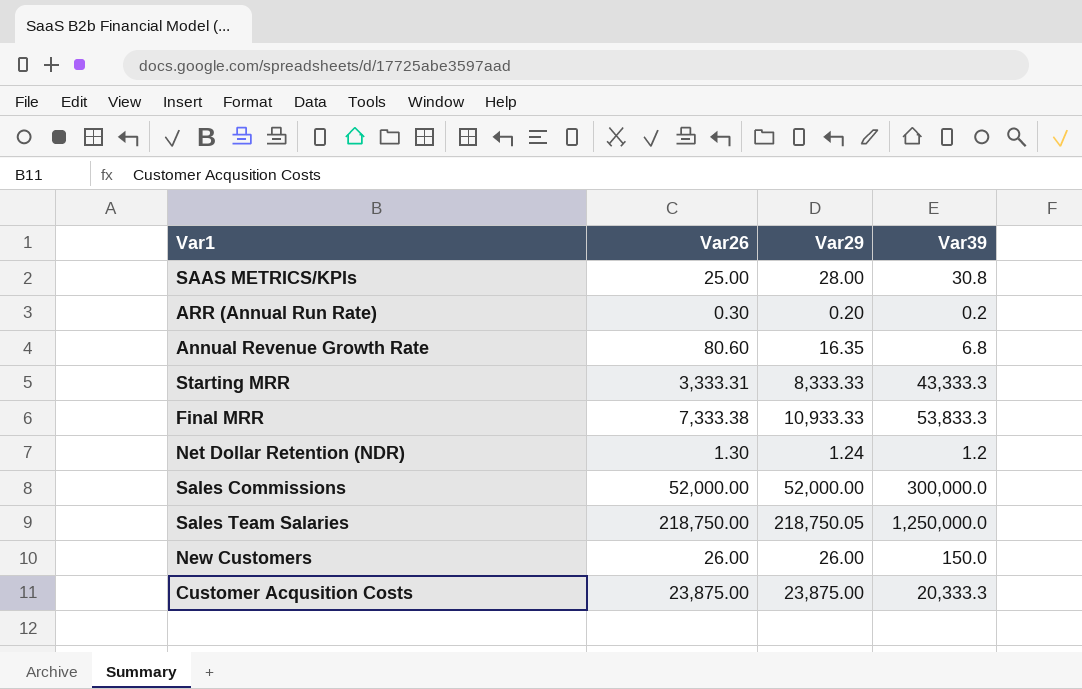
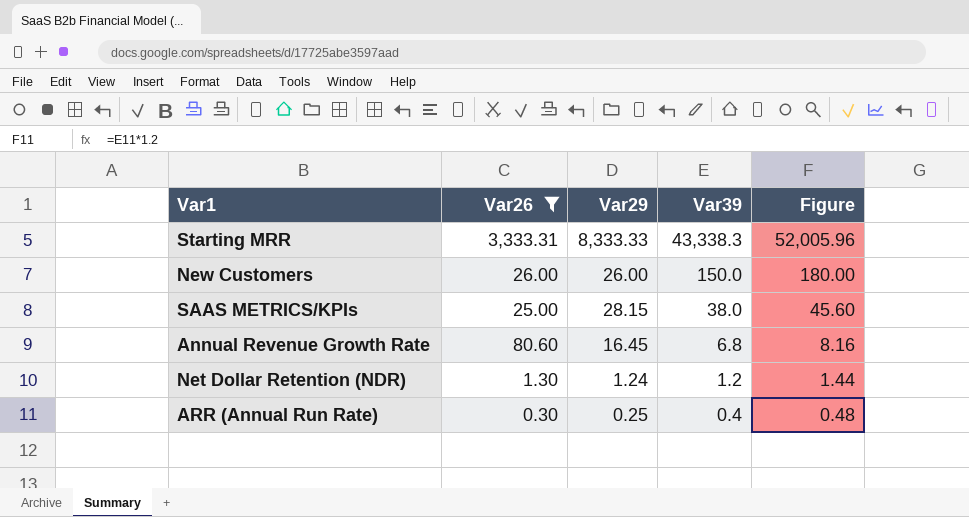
filter: none -> Var26 <= 3,333.31
row order: none -> Var39 descending
column Figure | formula: none -> [Var39] * 1.2
Starting MRR | Var39: 43,333.3 -> 43,338.3
SAAS METRICS/KPIs | Var29: 28.00 -> 28.15
SAAS METRICS/KPIs | Var39: 30.8 -> 38.0
Annual Revenue Growth Rate | Var29: 16.35 -> 16.45
ARR (Annual Run Rate) | Var29: 0.20 -> 0.25
ARR (Annual Run Rate) | Var39: 0.2 -> 0.4

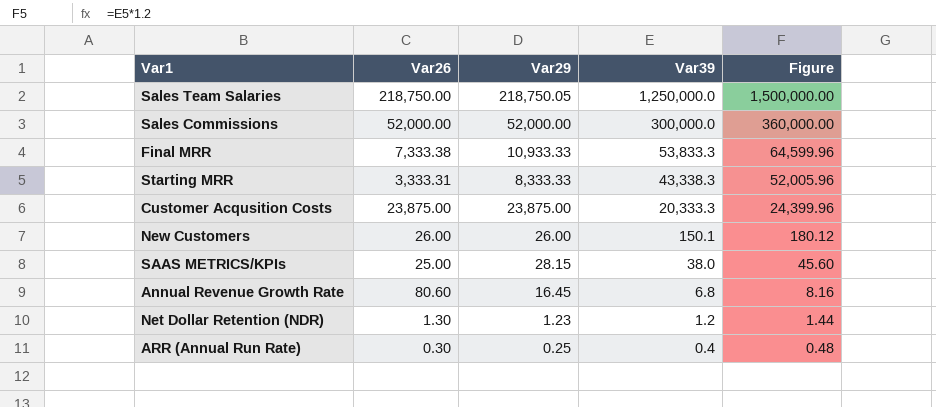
filter: Var26 <= 3,333.31 -> none
New Customers | Var39: 150.0 -> 150.1
New Customers | Figure: 180.00 -> 180.12
Net Dollar Retention (NDR) | Var29: 1.24 -> 1.23

